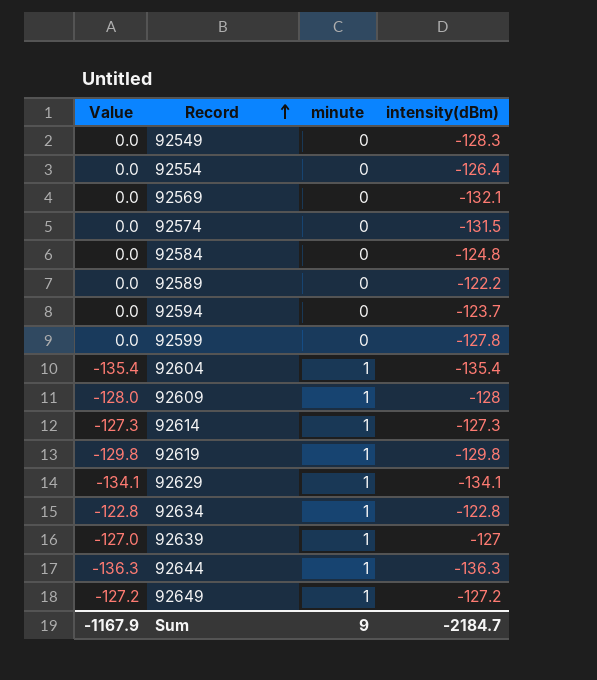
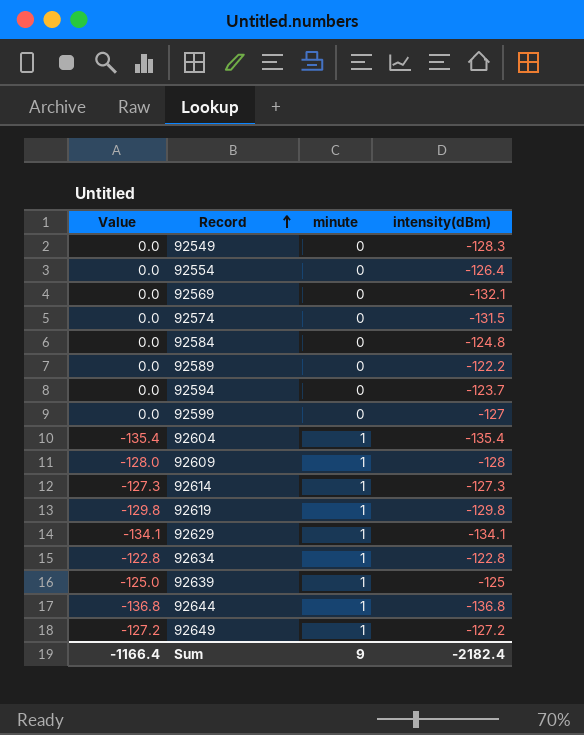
92599 | intensity(dBm): -127.8 -> -127
92639 | Value: -127.0 -> -125.0
92639 | intensity(dBm): -127 -> -125
92644 | Value: -136.3 -> -136.8
92644 | intensity(dBm): -136.3 -> -136.8
Sum | Value: -1167.9 -> -1166.4
Sum | intensity(dBm): -2184.7 -> -2182.4

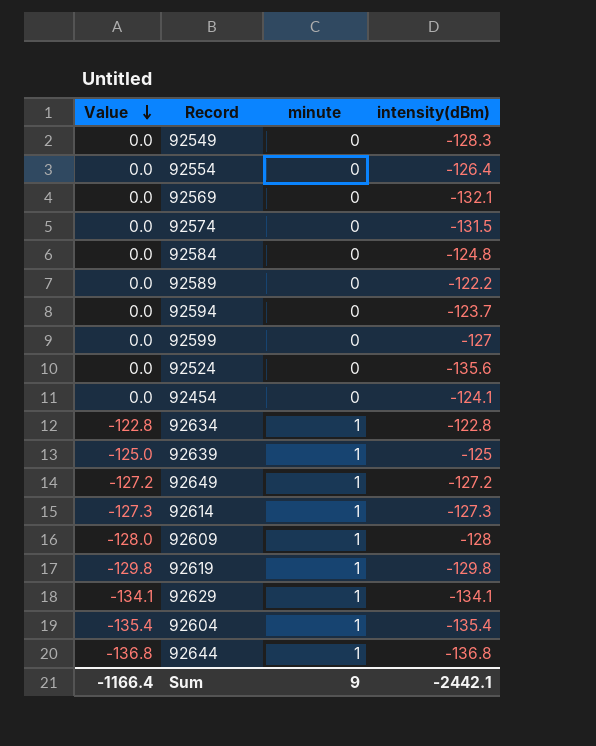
row order: Record ascending -> Value descending
row 92524: none -> 0.0 | 0 | -135.6
row 92454: none -> 0.0 | 0 | -124.1
Sum | intensity(dBm): -2182.4 -> -2442.1

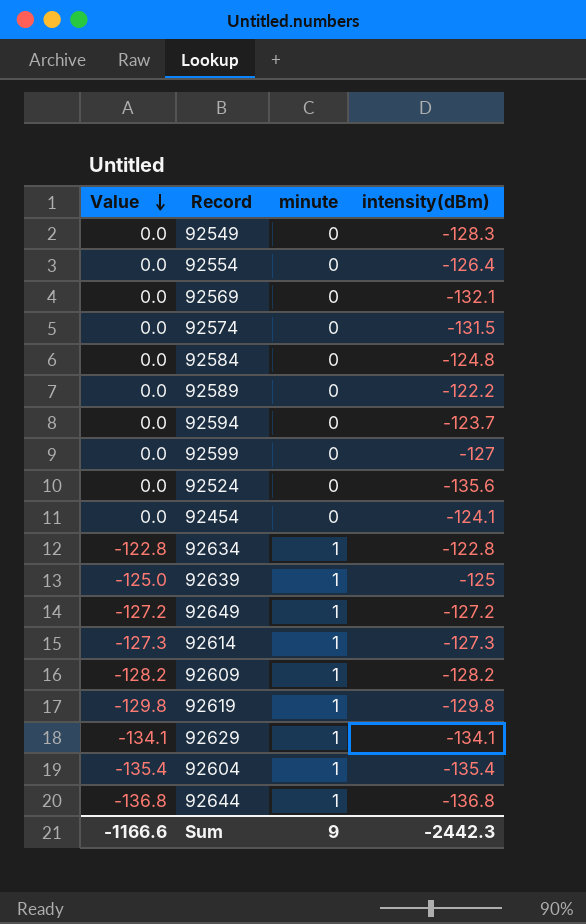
92609 | Value: -128.0 -> -128.2
92609 | intensity(dBm): -128 -> -128.2
Sum | Value: -1166.4 -> -1166.6
Sum | intensity(dBm): -2442.1 -> -2442.3

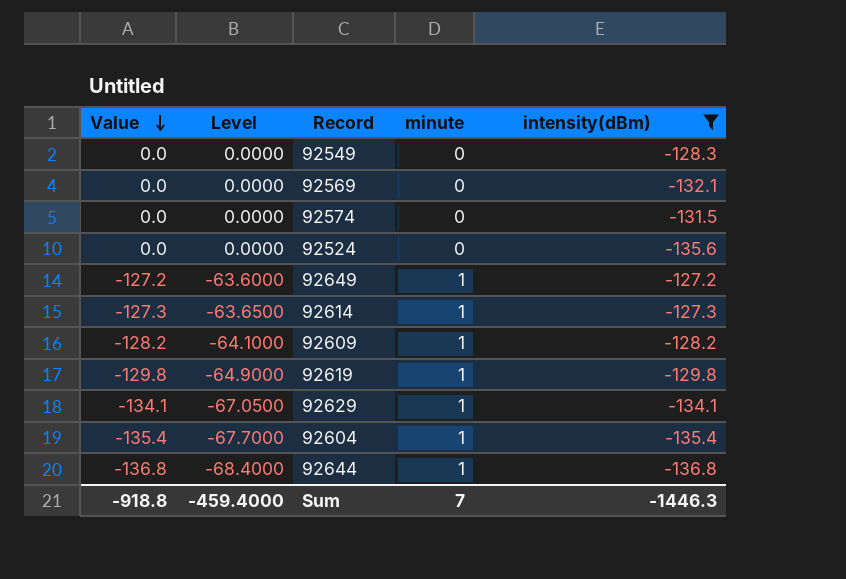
filter: none -> intensity(dBm) <= -127.2
column Level | formula: none -> [Value] * 0.5
Sum | Value: -1166.6 -> -918.8
Sum | minute: 9 -> 7
Sum | intensity(dBm): -2442.3 -> -1446.3

